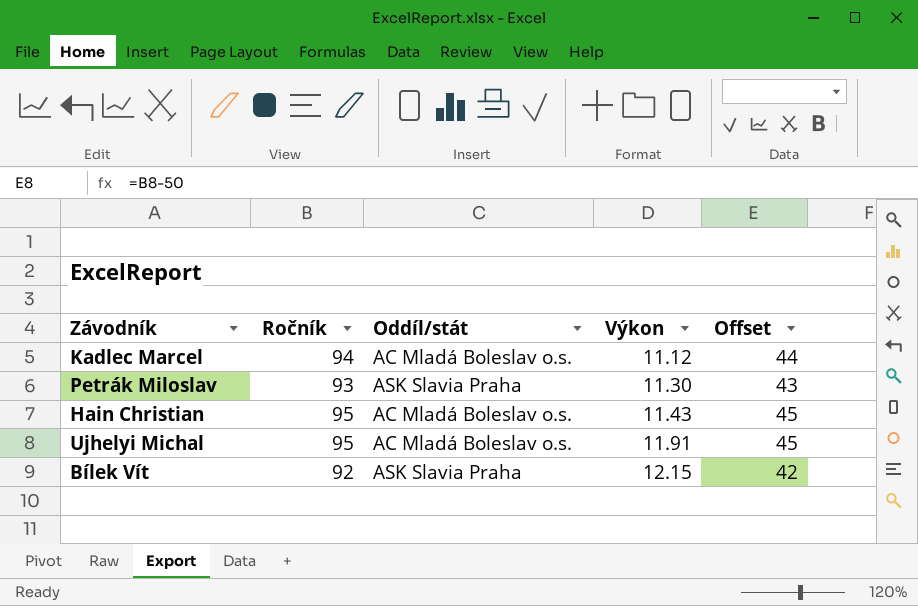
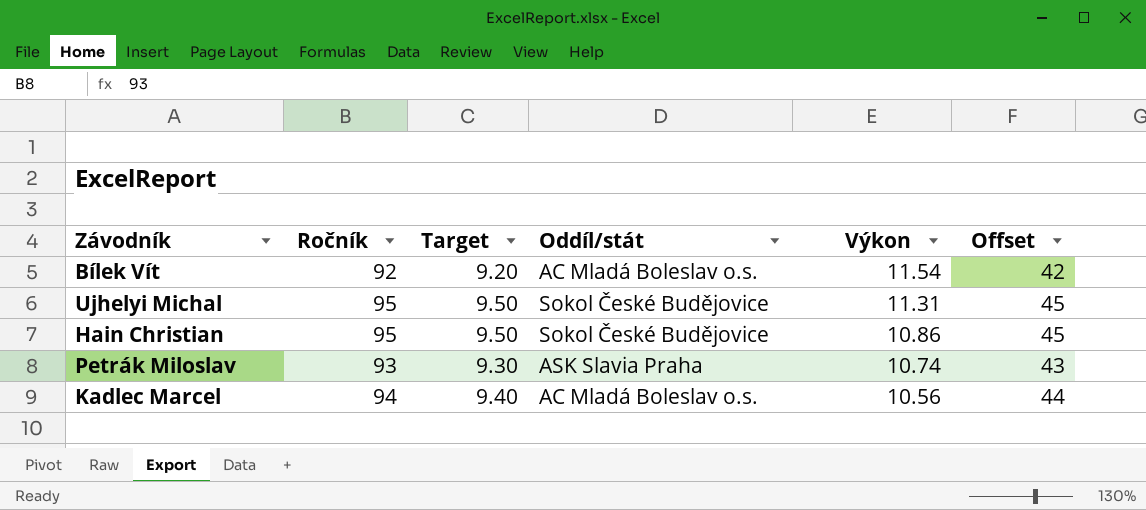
row order: Výkon ascending -> Výkon descending
column Target | formula: none -> [Ročník] * 0.1
Bílek Vít | Oddíl/stát: ASK Slavia Praha -> AC Mladá Boleslav o.s.
Bílek Vít | Výkon: 12.15 -> 11.54
Ujhelyi Michal | Oddíl/stát: AC Mladá Boleslav o.s. -> Sokol České Budějovice
Ujhelyi Michal | Výkon: 11.91 -> 11.31
Hain Christian | Oddíl/stát: AC Mladá Boleslav o.s. -> Sokol České Budějovice
Hain Christian | Výkon: 11.43 -> 10.86
Petrák Miloslav | Výkon: 11.30 -> 10.74
Kadlec Marcel | Výkon: 11.12 -> 10.56

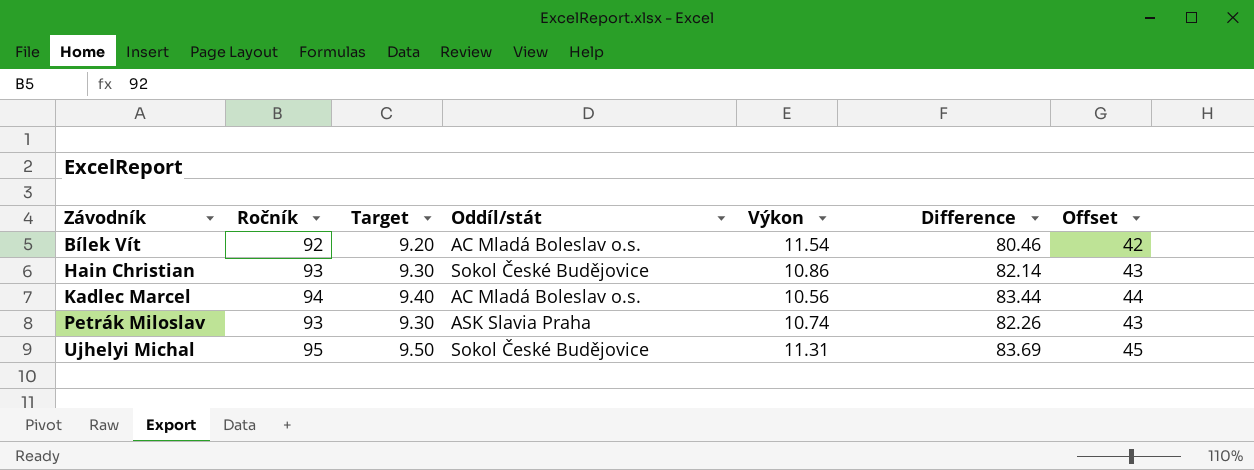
row order: Výkon descending -> Závodník ascending
column Difference | formula: none -> [Ročník] - [Výkon]
Hain Christian | Ročník: 95 -> 93
Hain Christian | Target: 9.50 -> 9.30
Hain Christian | Offset: 45 -> 43

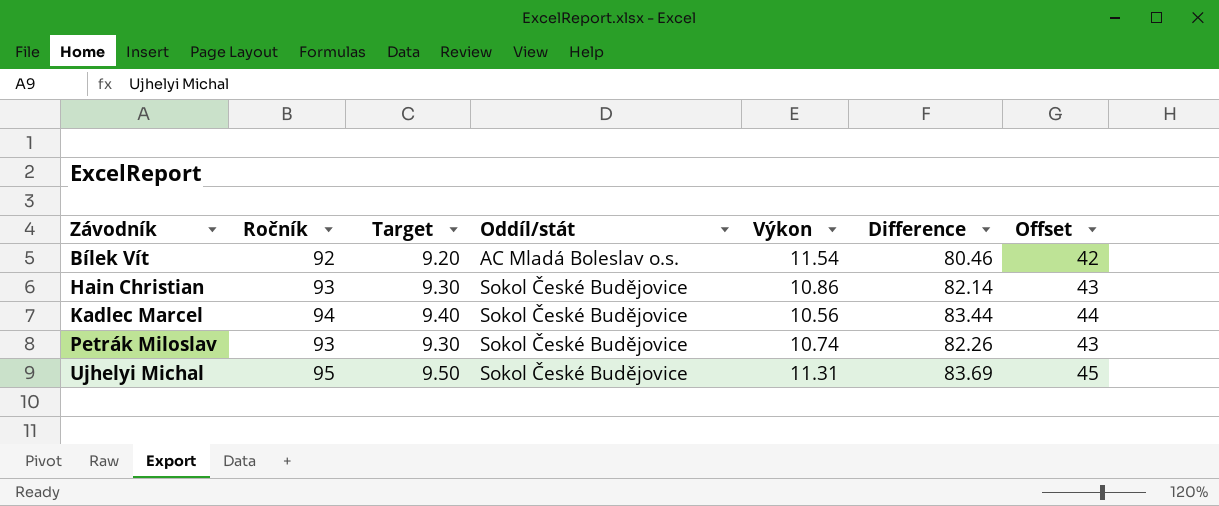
Kadlec Marcel | Oddíl/stát: AC Mladá Boleslav o.s. -> Sokol České Budějovice
Petrák Miloslav | Oddíl/stát: ASK Slavia Praha -> Sokol České Budějovice

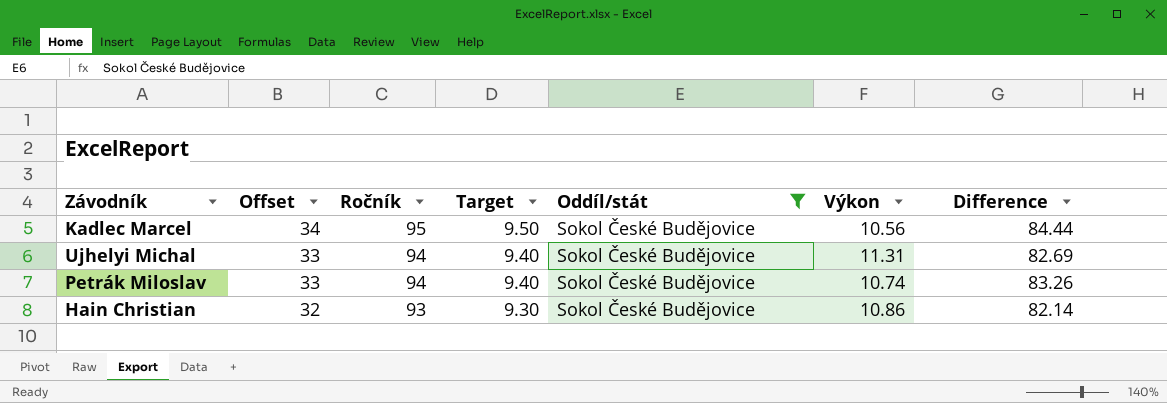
filter: none -> Oddíl/stát = Sokol České Budějovice
row order: Závodník ascending -> Offset descending
column Offset | formula: [Ročník] - 50 -> [Difference] - 50
column Offset | position: 7 -> 2
Kadlec Marcel | Ročník: 94 -> 95
Kadlec Marcel | Target: 9.40 -> 9.50
Kadlec Marcel | Difference: 83.44 -> 84.44
Ujhelyi Michal | Ročník: 95 -> 94
Ujhelyi Michal | Target: 9.50 -> 9.40
Ujhelyi Michal | Difference: 83.69 -> 82.69
Petrák Miloslav | Ročník: 93 -> 94
Petrák Miloslav | Target: 9.30 -> 9.40
Petrák Miloslav | Difference: 82.26 -> 83.26

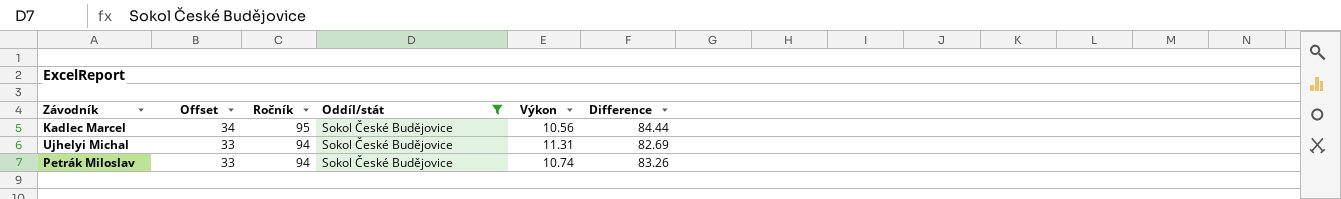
column Target | formula: [Ročník] * 0.1 -> none
row Hain Christian: 32 | 93 | 9.30 | Sokol České Budějovice | 10.86 | 82.14 -> none

